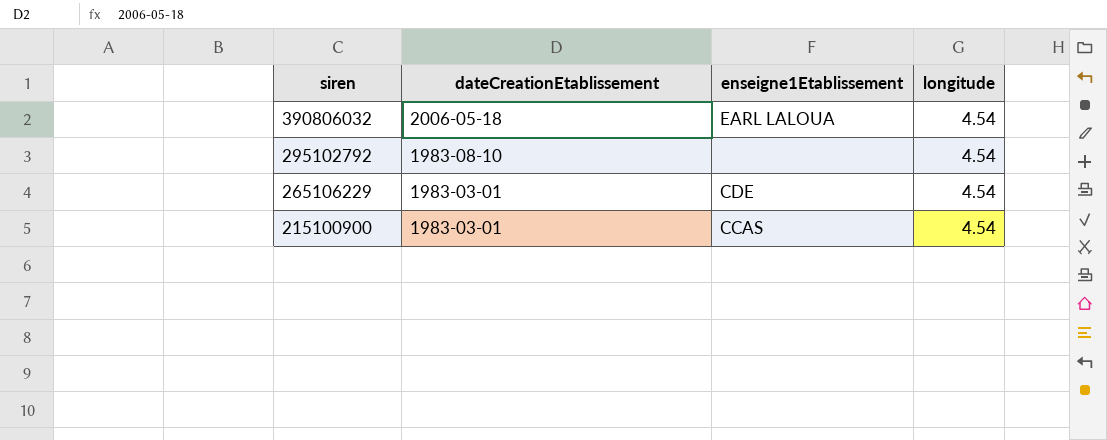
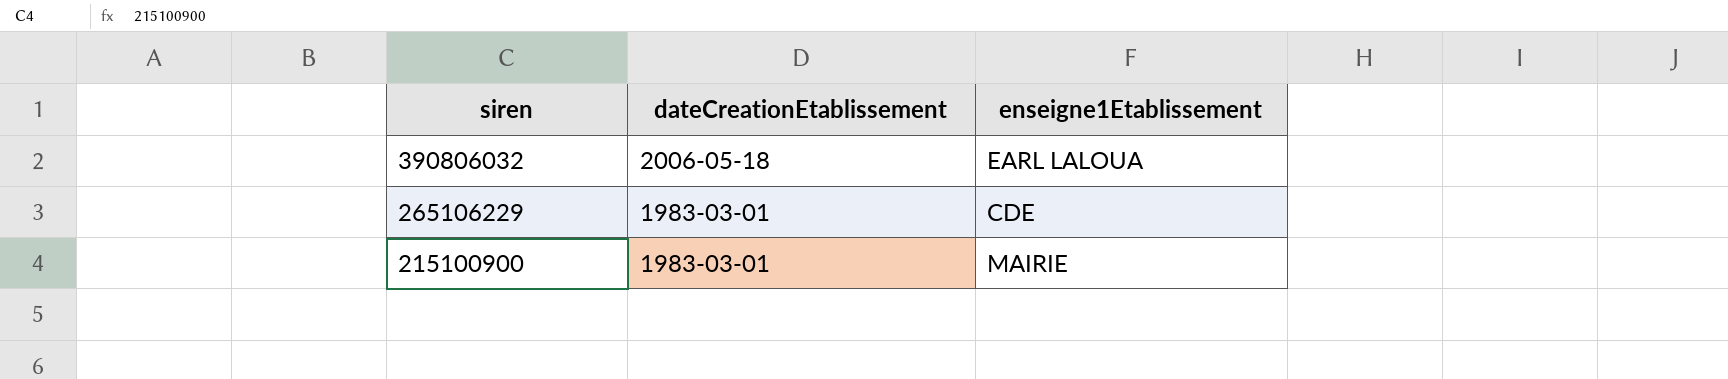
column longitude | position: 4 -> none
row 295102792: 1983-08-10 | none | 4.54 -> none
215100900 | enseigne1Etablissement: CCAS -> MAIRIE

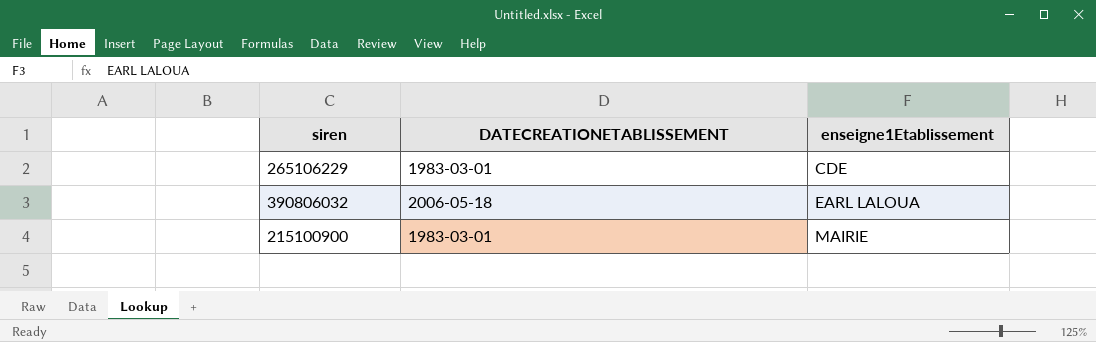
row order: siren descending -> enseigne1Etablissement ascending
column name: dateCreationEtablissement -> DATECREATIONETABLISSEMENT

